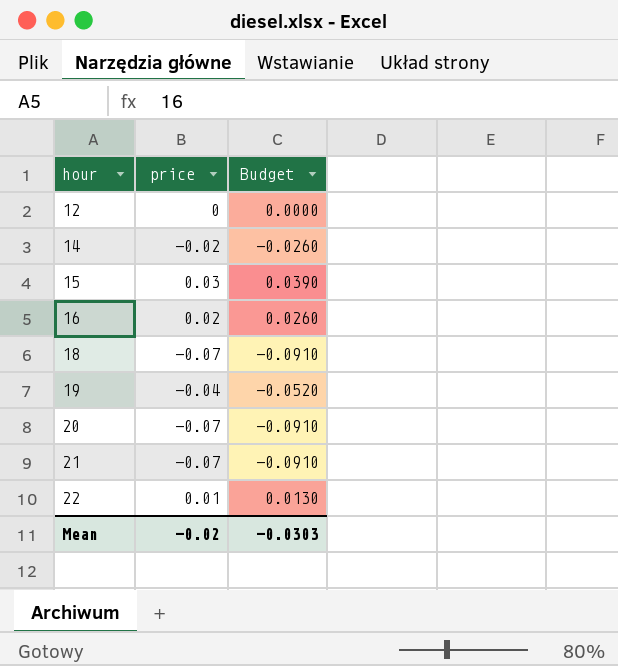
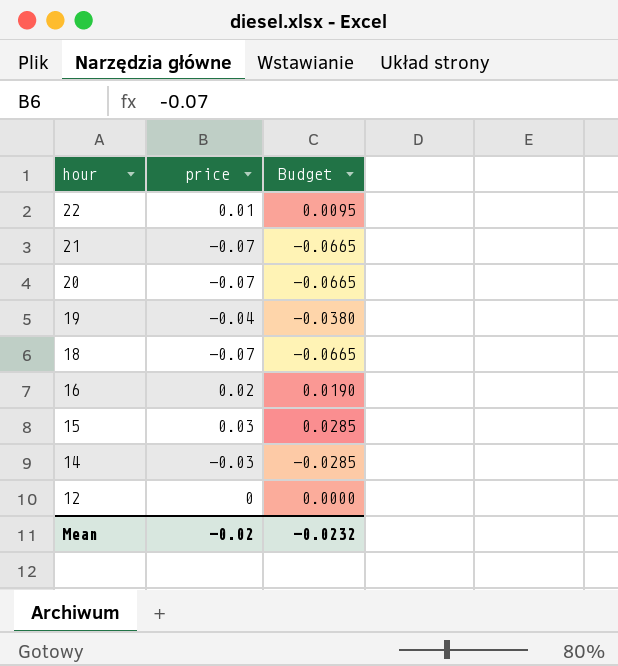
row order: hour ascending -> hour descending
column Budget | formula: [price] * 1.3 -> [price] * 0.95
14 | price: -0.02 -> -0.03
Mean | Budget: -0.0303 -> -0.0232

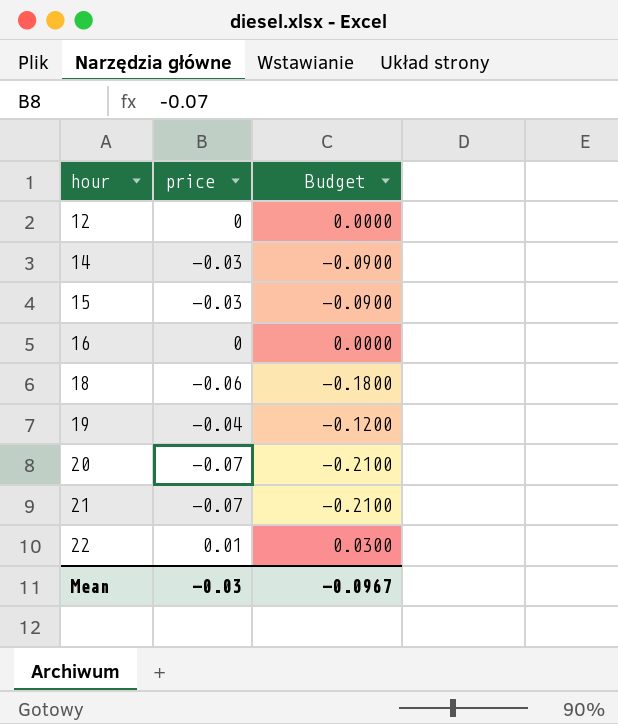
row order: hour descending -> hour ascending
column Budget | formula: [price] * 0.95 -> [price] * 3
15 | price: 0.03 -> -0.03
16 | price: 0.02 -> 0
18 | price: -0.07 -> -0.06
Mean | price: -0.02 -> -0.03
Mean | Budget: -0.0232 -> -0.0967

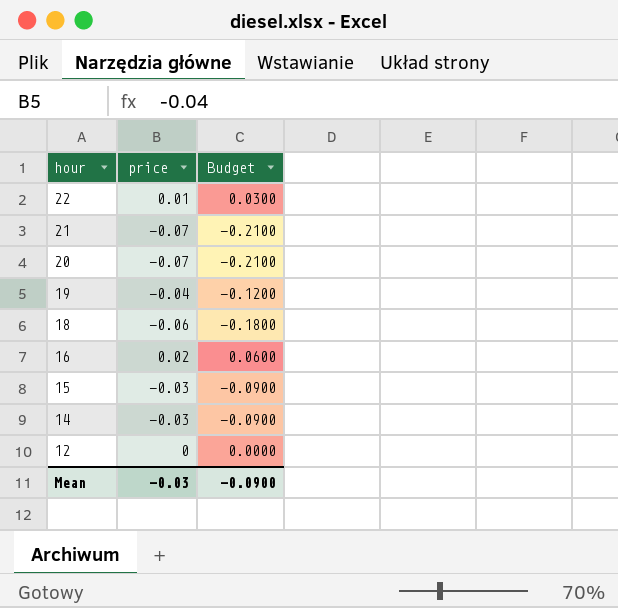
row order: hour ascending -> hour descending
16 | price: 0 -> 0.02
16 | Budget: 0.0000 -> 0.0600
Mean | Budget: -0.0967 -> -0.0900

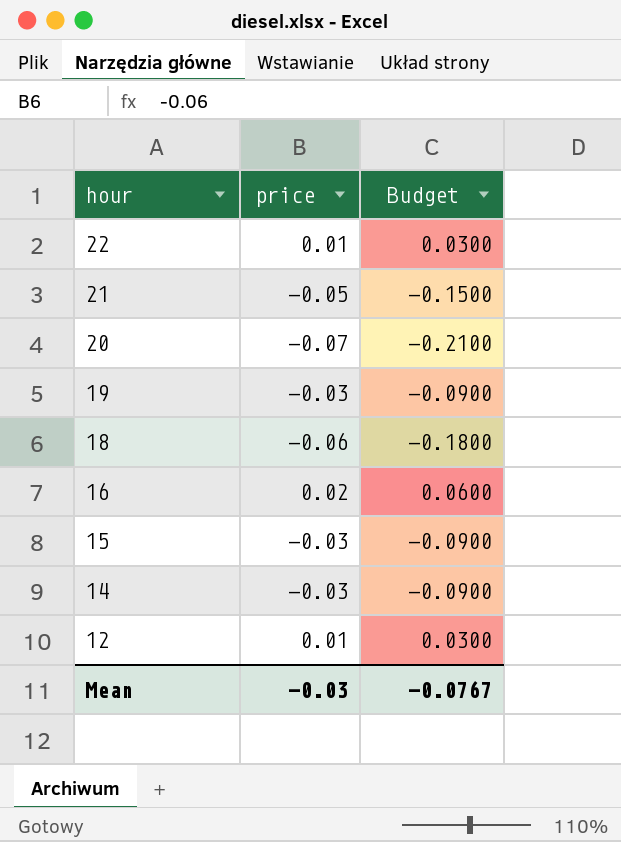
21 | price: -0.07 -> -0.05
21 | Budget: -0.2100 -> -0.1500
19 | price: -0.04 -> -0.03
19 | Budget: -0.1200 -> -0.0900
12 | price: 0 -> 0.01
12 | Budget: 0.0000 -> 0.0300
Mean | Budget: -0.0900 -> -0.0767

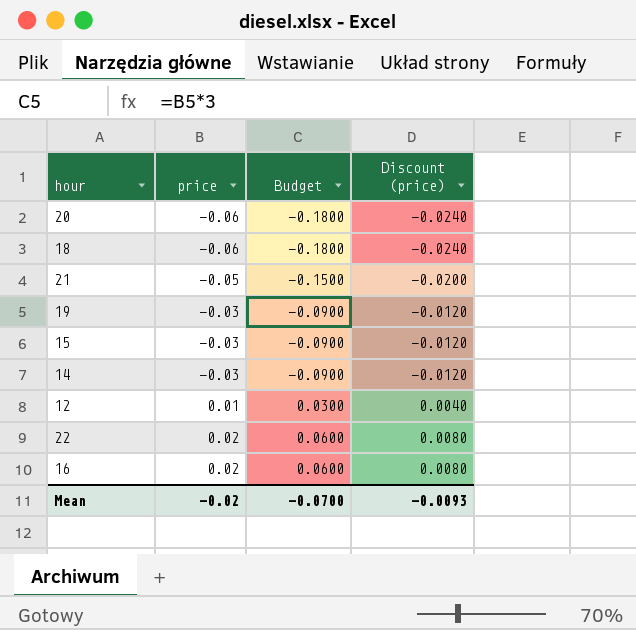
row order: hour descending -> price ascending
column Discount (price) | formula: none -> [price] * 0.4
20 | price: -0.07 -> -0.06
20 | Budget: -0.2100 -> -0.1800
22 | price: 0.01 -> 0.02
22 | Budget: 0.0300 -> 0.0600
Mean | price: -0.03 -> -0.02
Mean | Budget: -0.0767 -> -0.0700

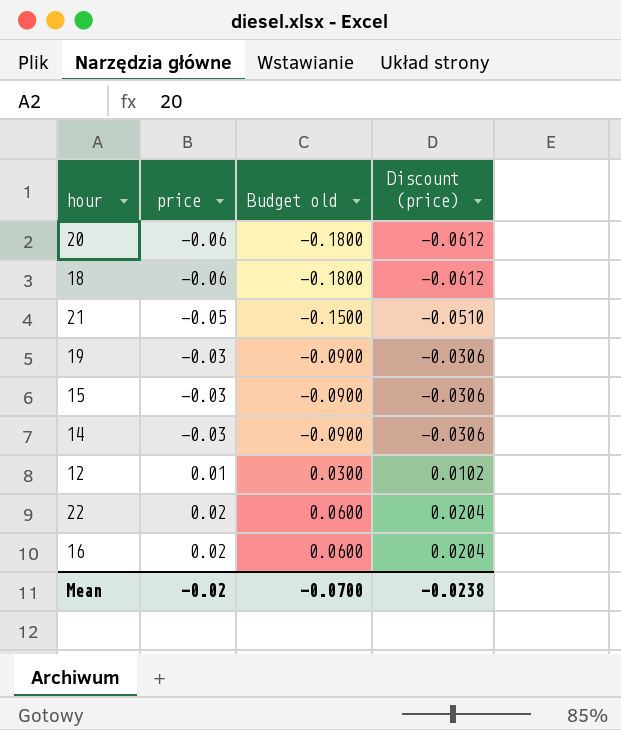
column name: Budget -> Budget old
column Discount (price) | formula: [price] * 0.4 -> [price] * 1.02
Mean | Discount (price): -0.0093 -> -0.0238

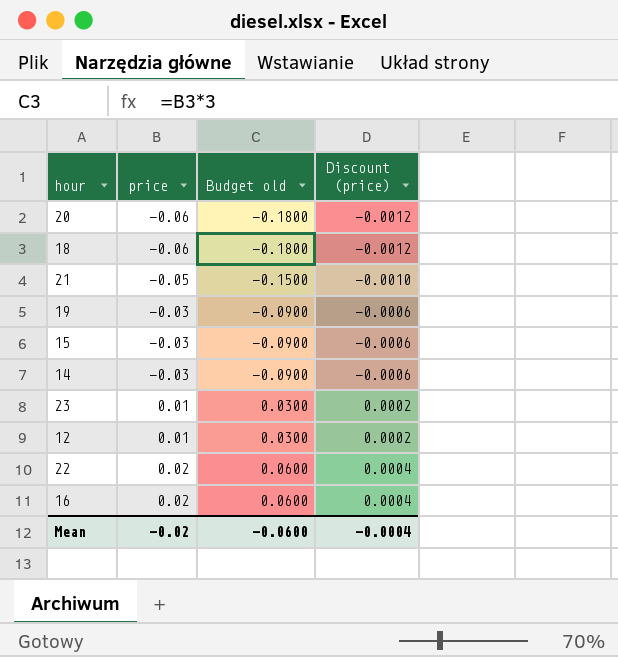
column Discount (price) | formula: [price] * 1.02 -> [price] * 0.02
row 23: none -> 0.01 | 0.0300 | 0.0002
Mean | Budget old: -0.0700 -> -0.0600
Mean | Discount (price): -0.0238 -> -0.0004

